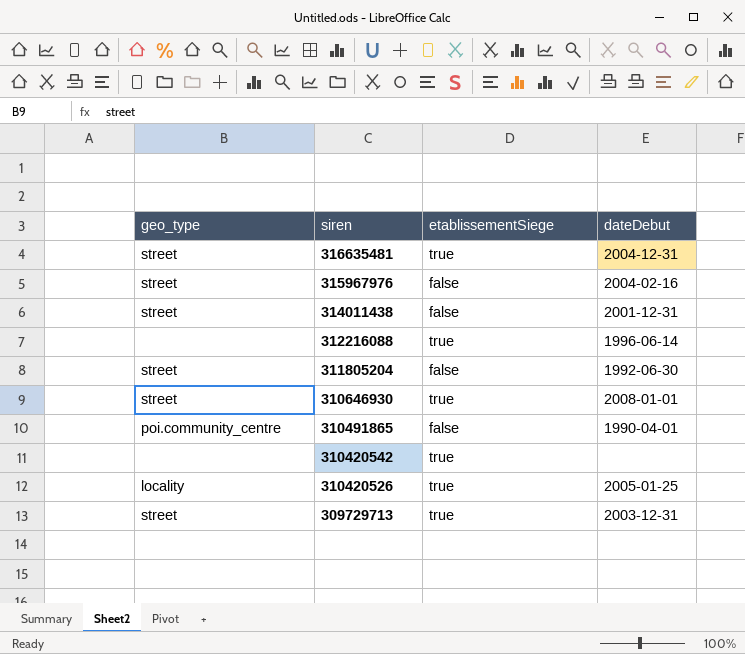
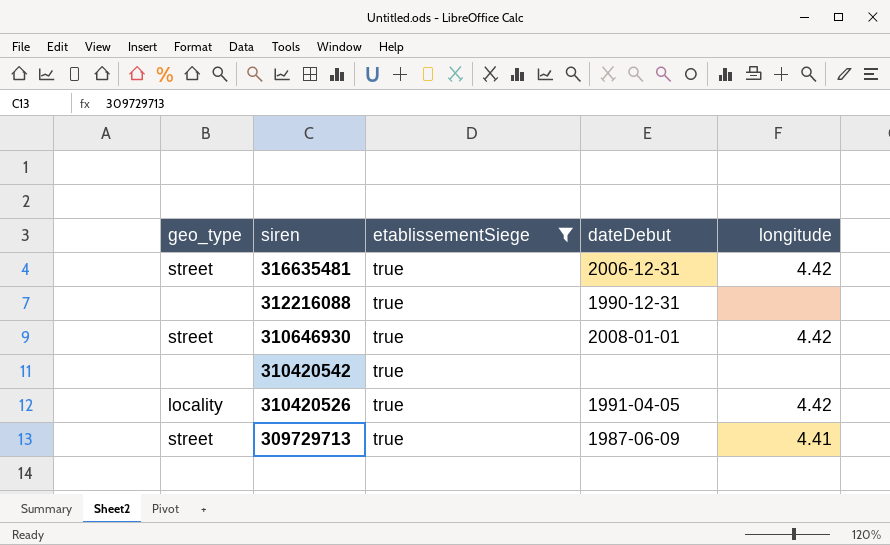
filter: none -> etablissementSiege = true
column longitude | position: none -> 5
316635481 | dateDebut: 2004-12-31 -> 2006-12-31
312216088 | dateDebut: 1996-06-14 -> 1990-12-31
310420526 | dateDebut: 2005-01-25 -> 1991-04-05
309729713 | dateDebut: 2003-12-31 -> 1987-06-09

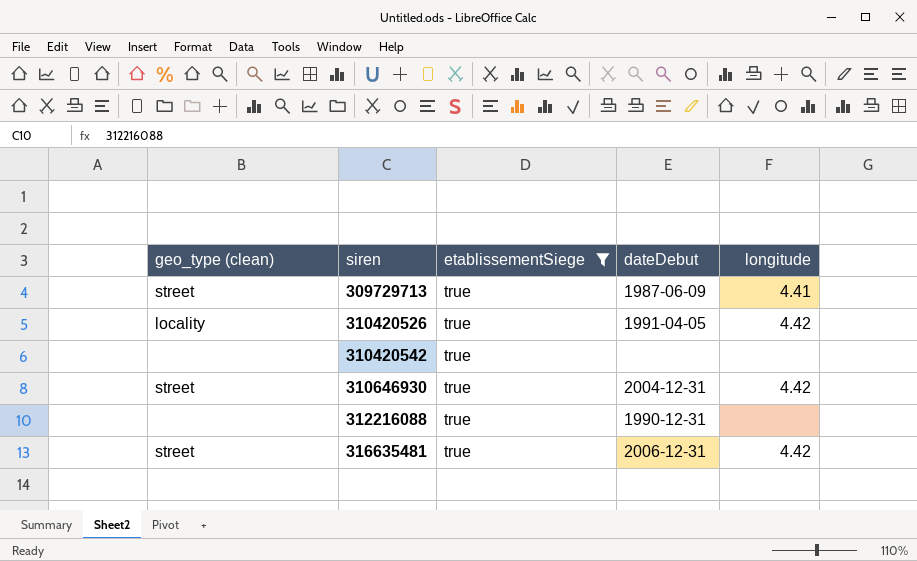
row order: siren descending -> siren ascending
column name: geo_type -> geo_type (clean)
310646930 | dateDebut: 2008-01-01 -> 2004-12-31

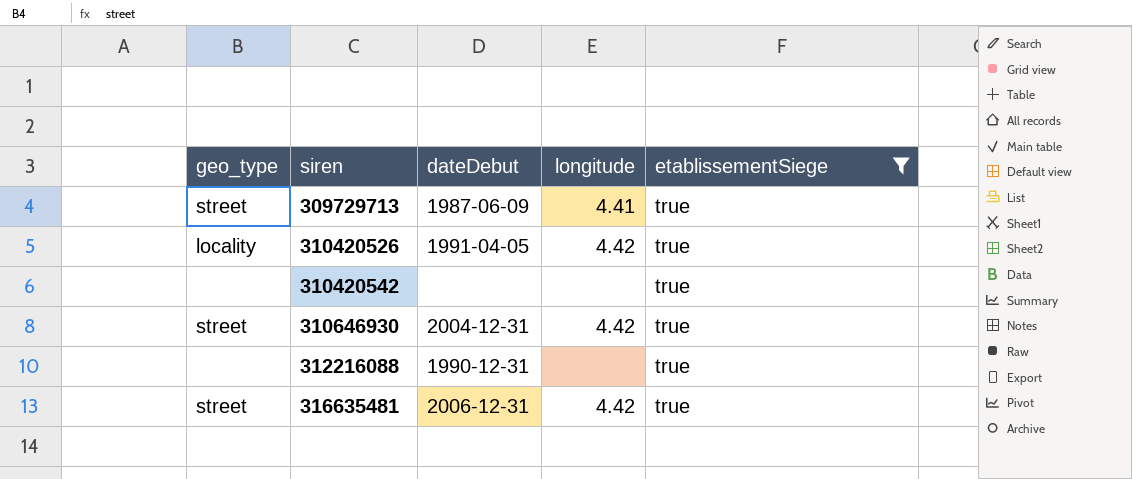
column name: geo_type (clean) -> geo_type
column etablissementSiege | position: 3 -> 5

